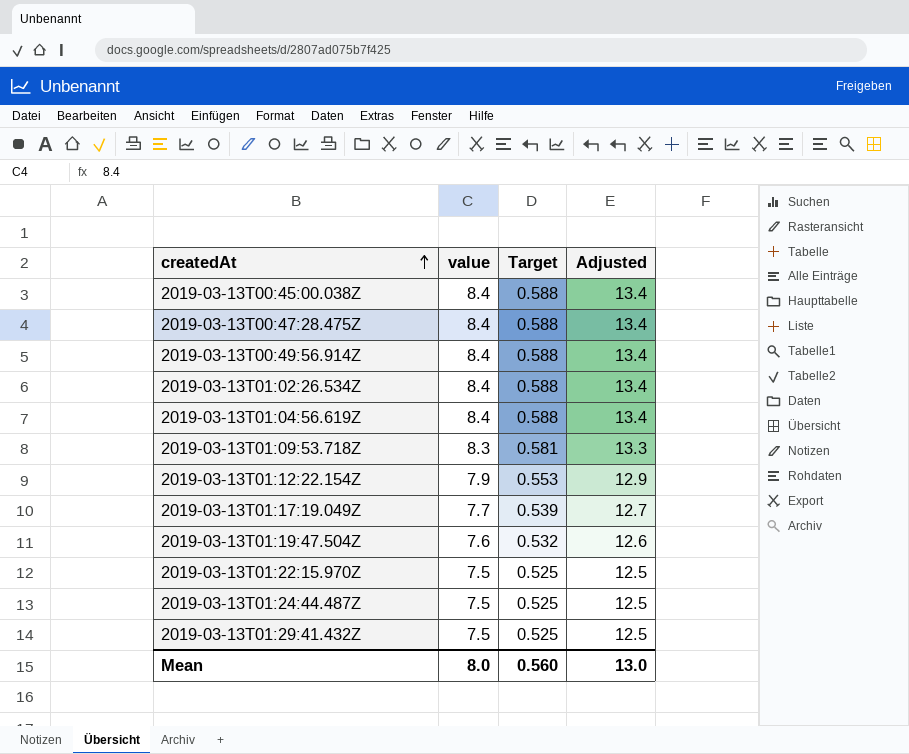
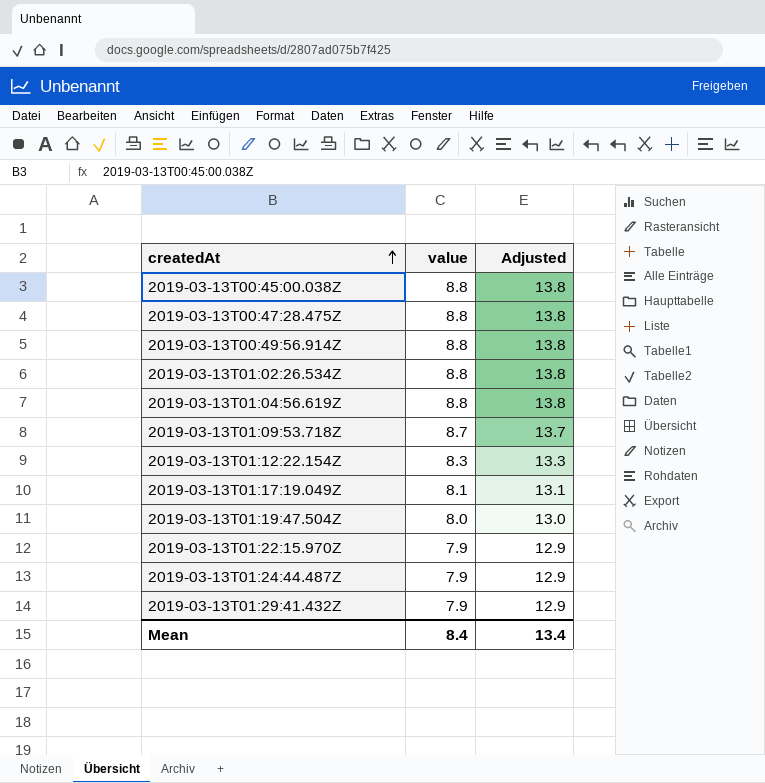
column Target | formula: [value] * 0.07 -> none
2019-03-13T00:45:00.038Z | value: 8.4 -> 8.8
2019-03-13T00:45:00.038Z | Adjusted: 13.4 -> 13.8
2019-03-13T00:47:28.475Z | value: 8.4 -> 8.8
2019-03-13T00:47:28.475Z | Adjusted: 13.4 -> 13.8
2019-03-13T00:49:56.914Z | value: 8.4 -> 8.8
2019-03-13T00:49:56.914Z | Adjusted: 13.4 -> 13.8
2019-03-13T01:02:26.534Z | value: 8.4 -> 8.8
2019-03-13T01:02:26.534Z | Adjusted: 13.4 -> 13.8
2019-03-13T01:04:56.619Z | value: 8.4 -> 8.8
2019-03-13T01:04:56.619Z | Adjusted: 13.4 -> 13.8
2019-03-13T01:09:53.718Z | value: 8.3 -> 8.7
2019-03-13T01:09:53.718Z | Adjusted: 13.3 -> 13.7
2019-03-13T01:12:22.154Z | value: 7.9 -> 8.3
2019-03-13T01:12:22.154Z | Adjusted: 12.9 -> 13.3
2019-03-13T01:17:19.049Z | value: 7.7 -> 8.1
2019-03-13T01:17:19.049Z | Adjusted: 12.7 -> 13.1
2019-03-13T01:19:47.504Z | value: 7.6 -> 8.0
2019-03-13T01:19:47.504Z | Adjusted: 12.6 -> 13.0
2019-03-13T01:22:15.970Z | value: 7.5 -> 7.9
2019-03-13T01:22:15.970Z | Adjusted: 12.5 -> 12.9
2019-03-13T01:24:44.487Z | value: 7.5 -> 7.9
2019-03-13T01:24:44.487Z | Adjusted: 12.5 -> 12.9
2019-03-13T01:29:41.432Z | value: 7.5 -> 7.9
2019-03-13T01:29:41.432Z | Adjusted: 12.5 -> 12.9
Mean | value: 8.0 -> 8.4
Mean | Adjusted: 13.0 -> 13.4

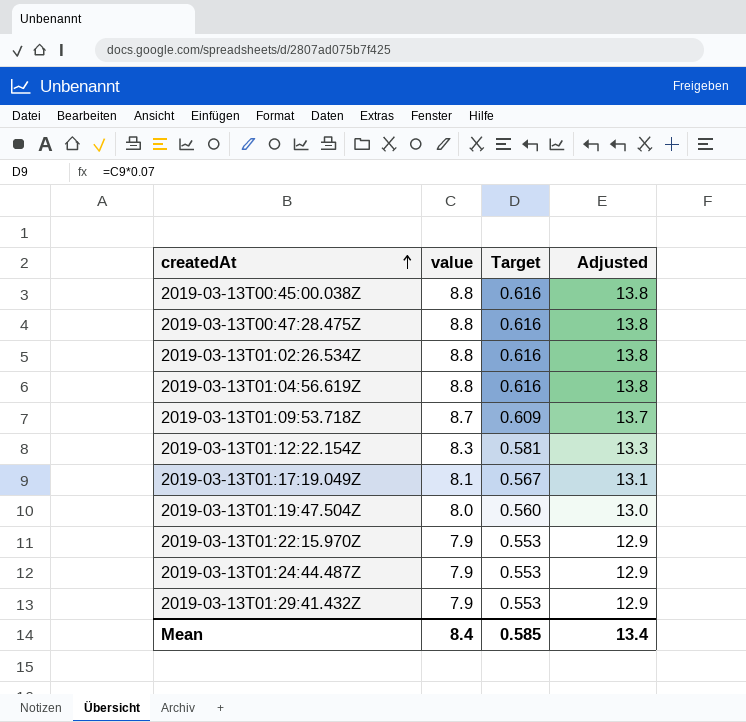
column Target | formula: none -> [value] * 0.07
row 2019-03-13T00:49:56.914Z: 8.8 | 13.8 -> none

